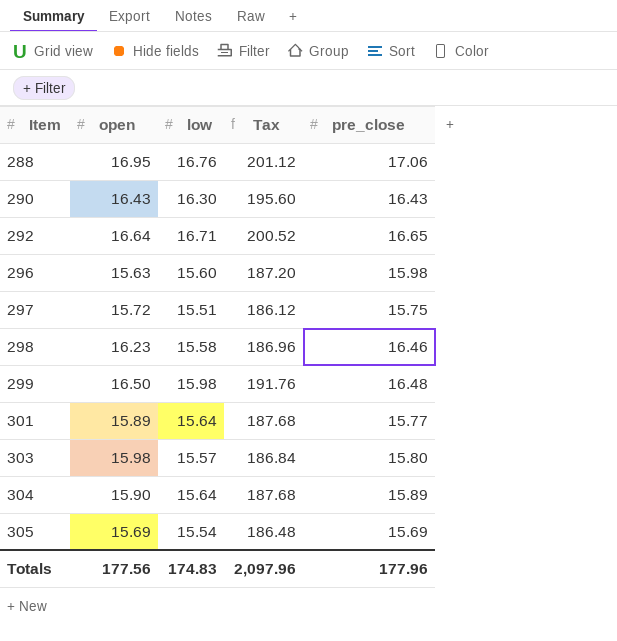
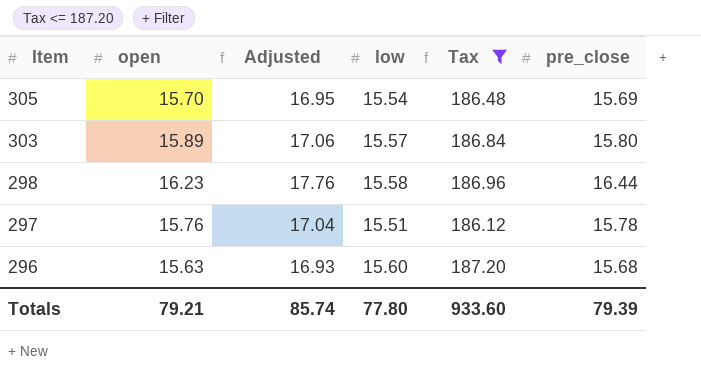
filter: none -> Tax <= 187.20
row order: Item ascending -> Item descending
column Adjusted | formula: none -> [pre_close] * 1.08
305 | open: 15.69 -> 15.70
303 | open: 15.98 -> 15.89
298 | pre_close: 16.46 -> 16.44
297 | open: 15.72 -> 15.76
297 | pre_close: 15.75 -> 15.78
296 | pre_close: 15.98 -> 15.68
Totals | open: 177.56 -> 79.21
Totals | low: 174.83 -> 77.80
Totals | Tax: 2,097.96 -> 933.60
Totals | pre_close: 177.96 -> 79.39

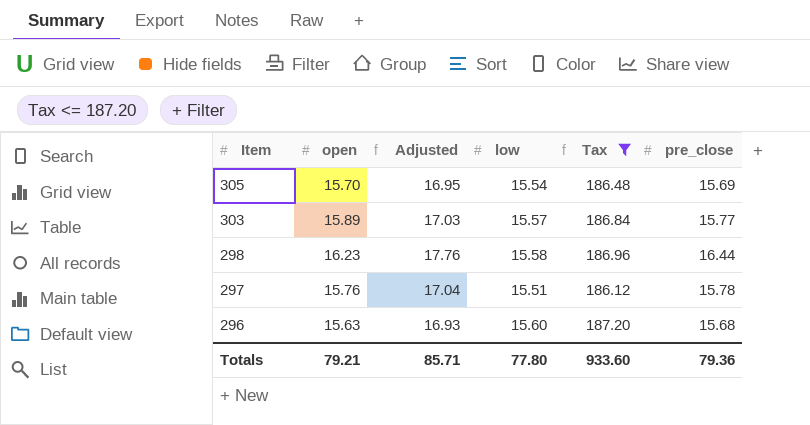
303 | Adjusted: 17.06 -> 17.03
303 | pre_close: 15.80 -> 15.77
Totals | Adjusted: 85.74 -> 85.71
Totals | pre_close: 79.39 -> 79.36

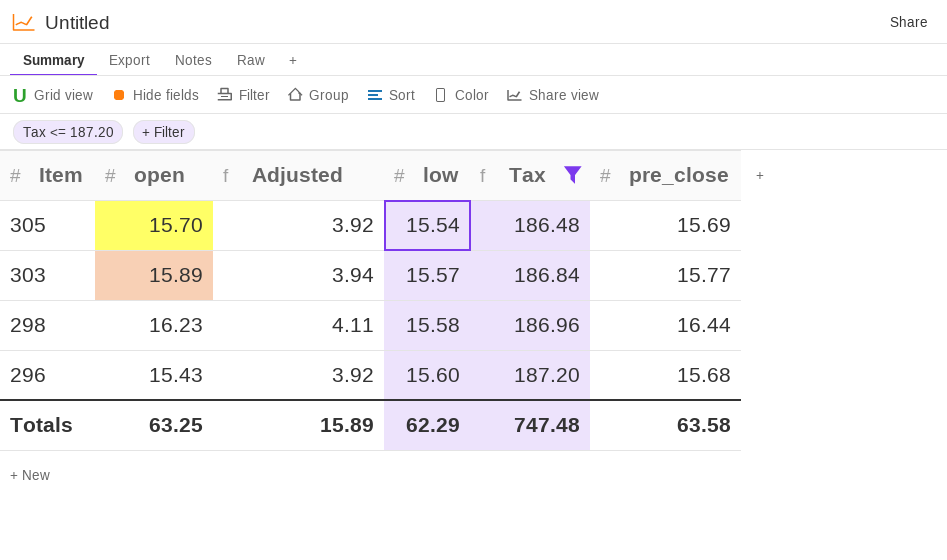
column Adjusted | formula: [pre_close] * 1.08 -> [pre_close] * 0.25
row 297: 15.76 | 17.04 | 15.51 | 186.12 | 15.78 -> none
296 | open: 15.63 -> 15.43
Totals | open: 79.21 -> 63.25
Totals | Adjusted: 85.71 -> 15.89
Totals | low: 77.80 -> 62.29
Totals | Tax: 933.60 -> 747.48
Totals | pre_close: 79.36 -> 63.58

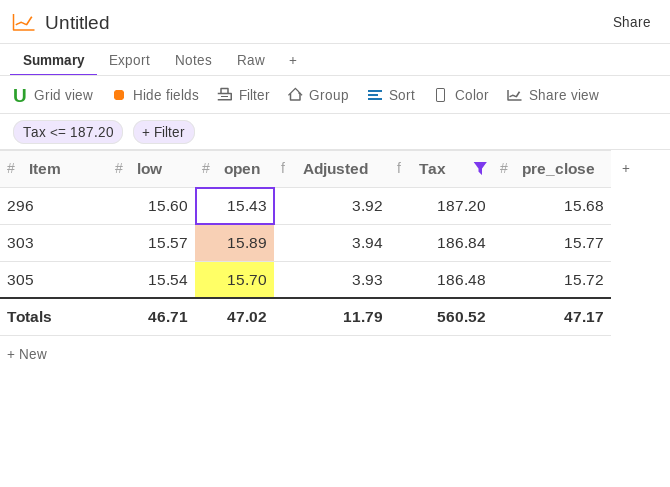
row order: Item descending -> Item ascending
column low | position: 4 -> 2
row 298: 16.23 | 4.11 | 15.58 | 186.96 | 16.44 -> none
305 | Adjusted: 3.92 -> 3.93
305 | pre_close: 15.69 -> 15.72
Totals | low: 62.29 -> 46.71
Totals | open: 63.25 -> 47.02
Totals | Adjusted: 15.89 -> 11.79
Totals | Tax: 747.48 -> 560.52
Totals | pre_close: 63.58 -> 47.17

